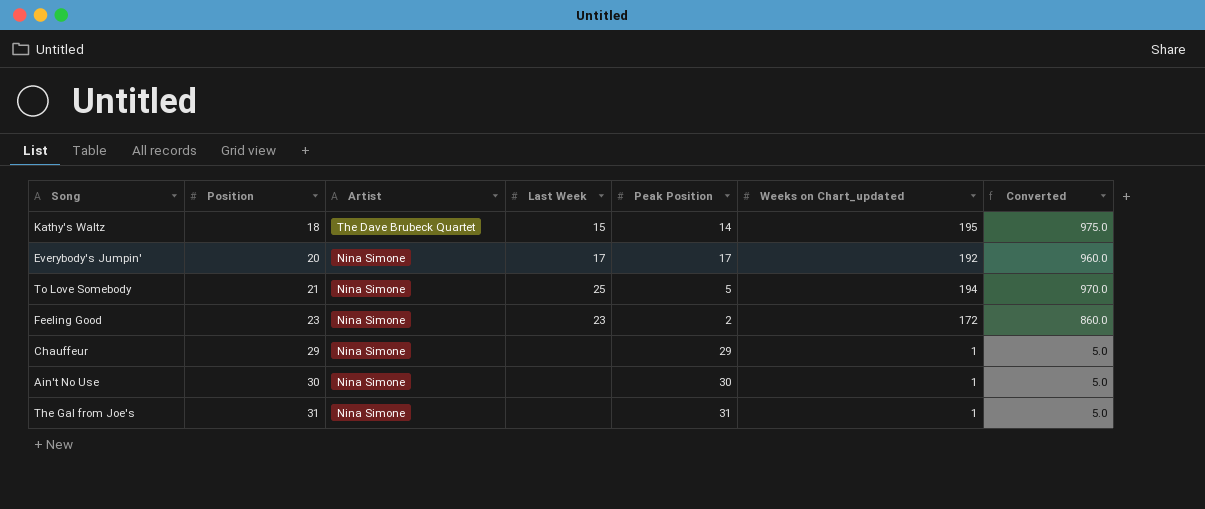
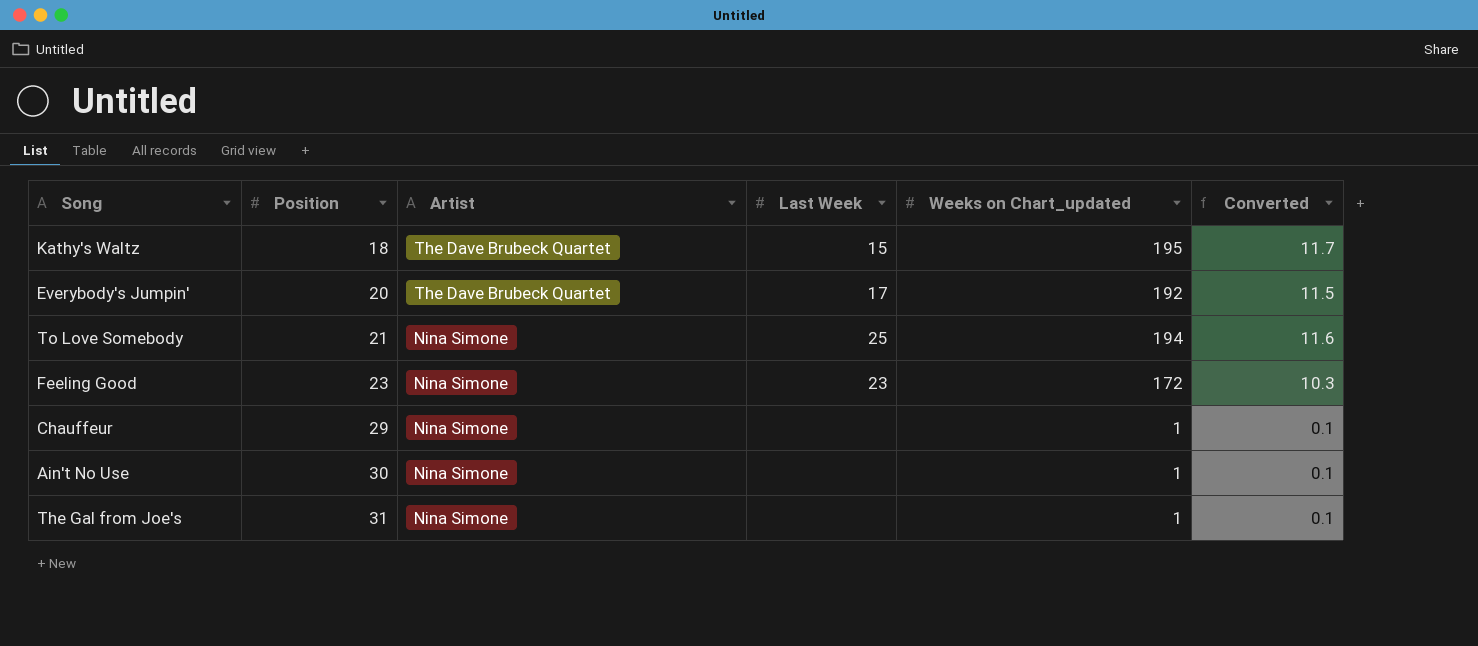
column Peak Position | position: 5 -> none
column Converted | formula: [Weeks on Chart_updated] * 5 -> [Weeks on Chart_updated] * 0.06
Everybody's Jumpin' | Artist: Nina Simone -> The Dave Brubeck Quartet

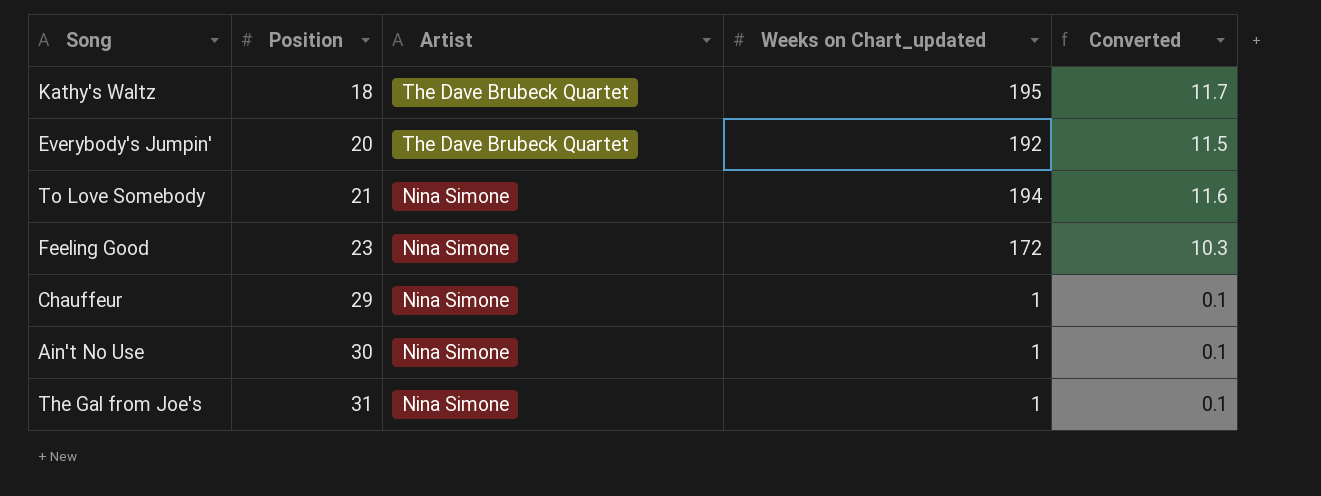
column Last Week | position: 4 -> none

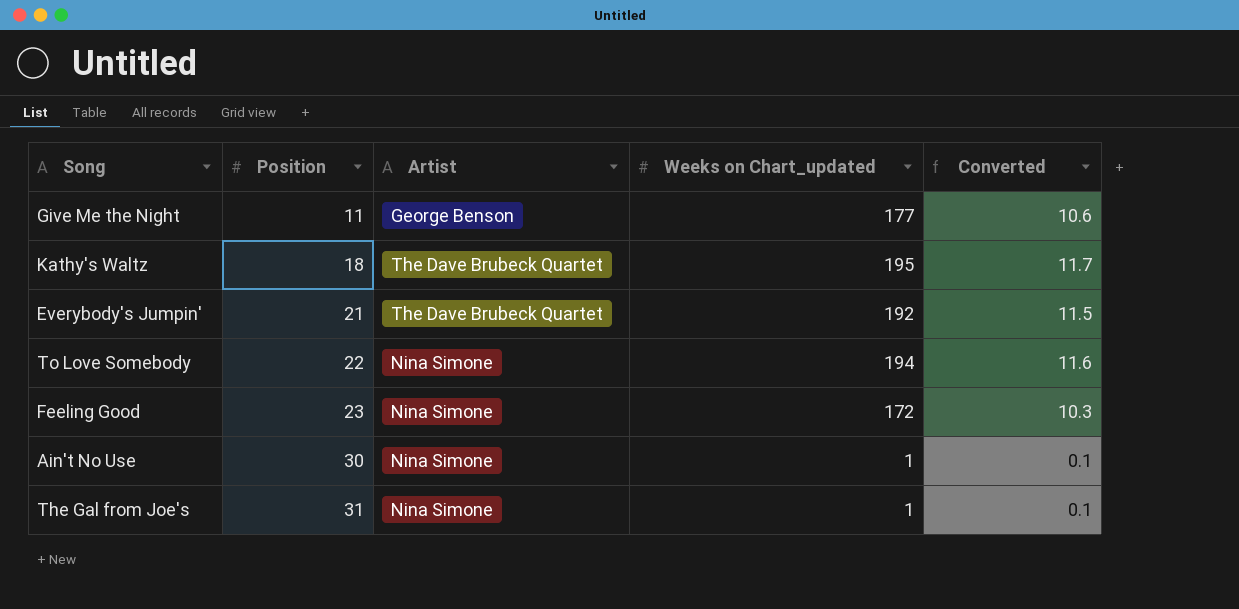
row Chauffeur: 29 | Nina Simone | 1 | 0.1 -> none
row Give Me the Night: none -> 11 | George Benson | 177 | 10.6
Everybody's Jumpin' | Position: 20 -> 21
To Love Somebody | Position: 21 -> 22

